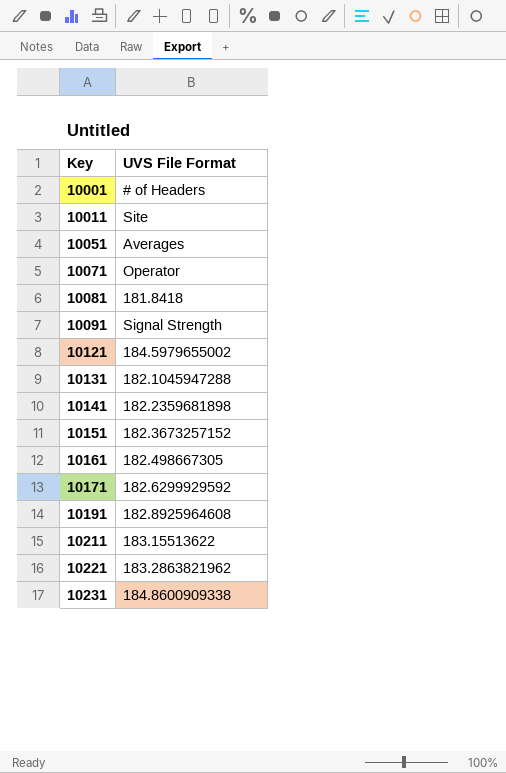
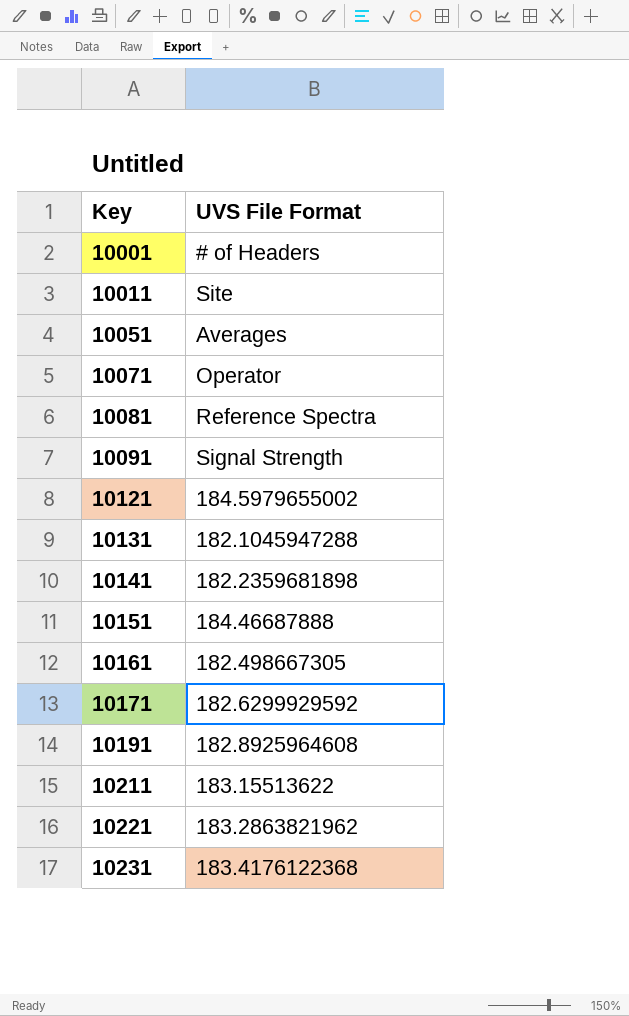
10081 | UVS File Format: 181.8418 -> Reference Spectra
10151 | UVS File Format: 182.3673257152 -> 184.46687888
10231 | UVS File Format: 184.8600909338 -> 183.4176122368

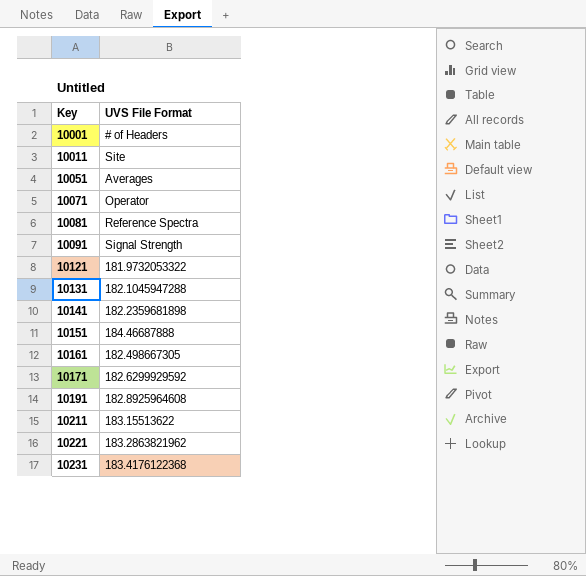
10121 | UVS File Format: 184.5979655002 -> 181.9732053322

